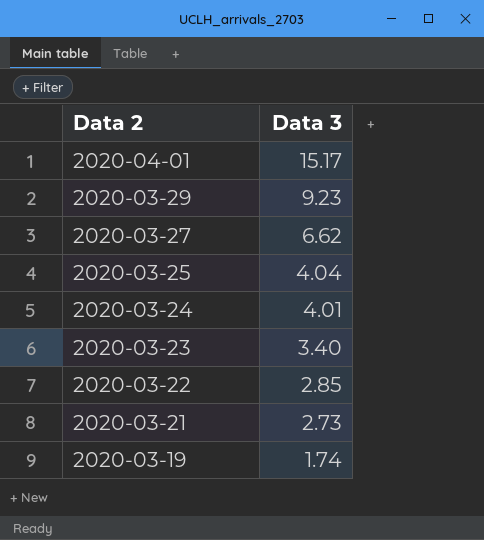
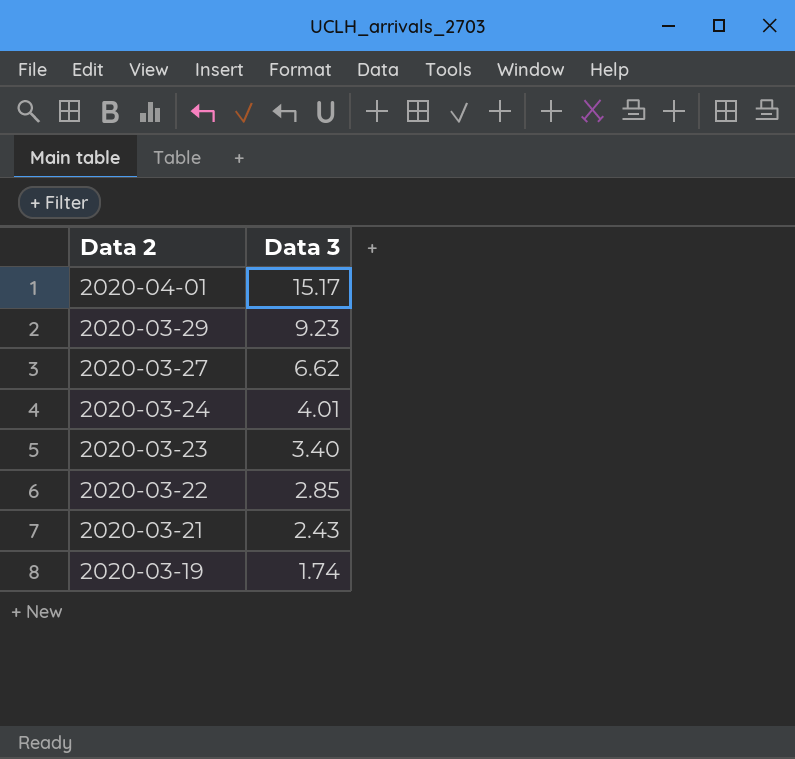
row 2020-03-25: 4.04 -> none
2020-03-21 | Data 3: 2.73 -> 2.43

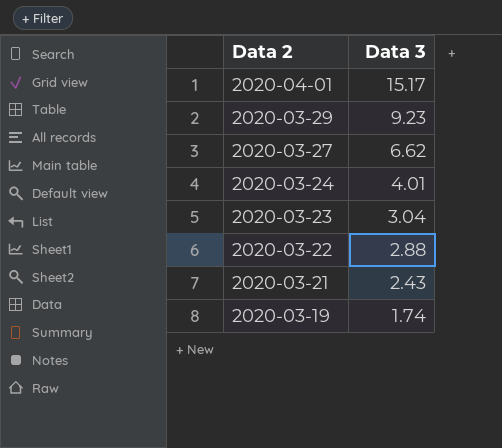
2020-03-23 | Data 3: 3.40 -> 3.04
2020-03-22 | Data 3: 2.85 -> 2.88

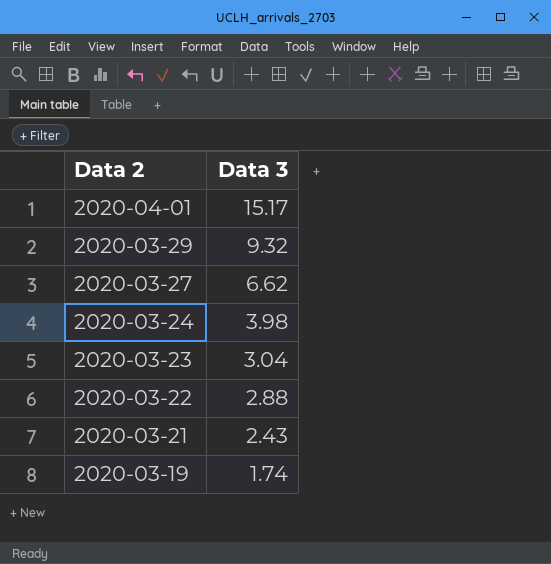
2020-03-29 | Data 3: 9.23 -> 9.32
2020-03-24 | Data 3: 4.01 -> 3.98

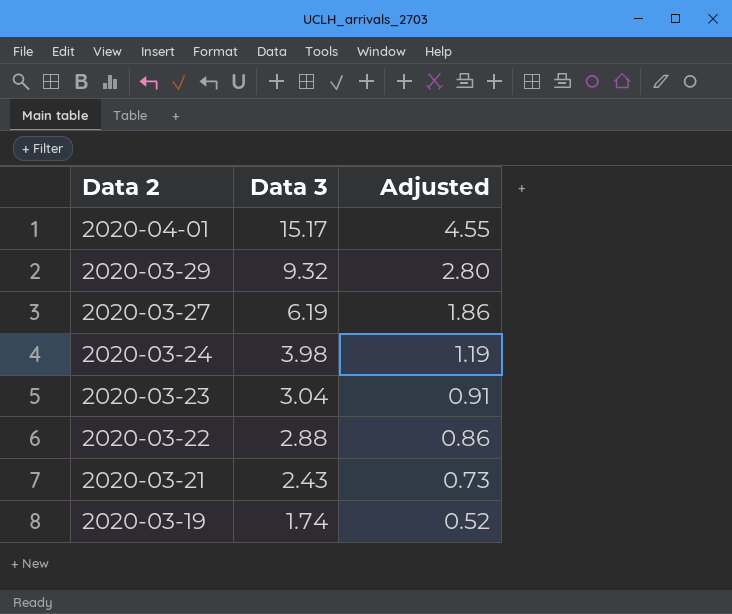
column Adjusted | formula: none -> [Data 3] * 0.3
2020-03-27 | Data 3: 6.62 -> 6.19

